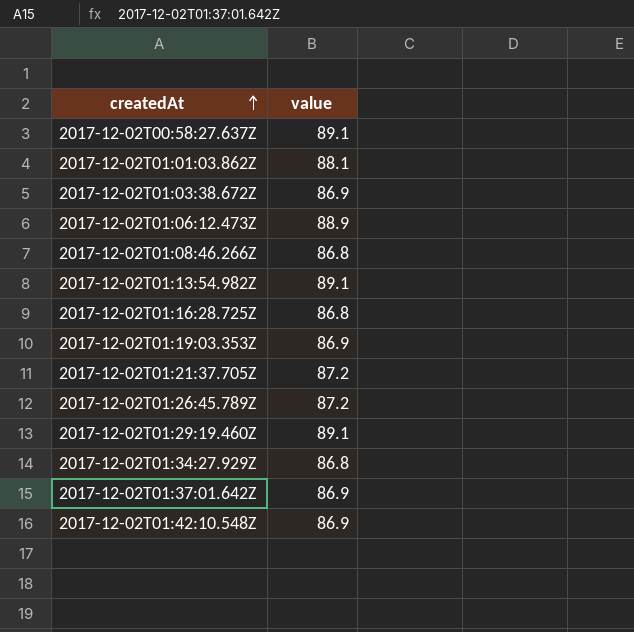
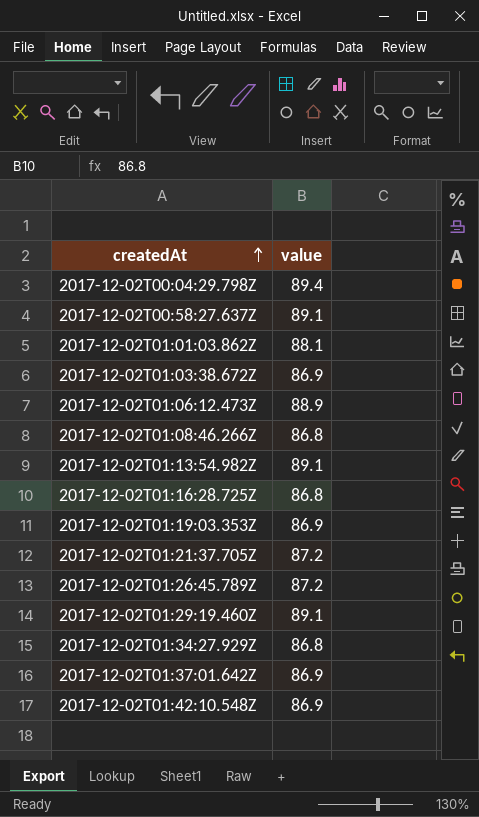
row 2017-12-02T00:04:29.798Z: none -> 89.4

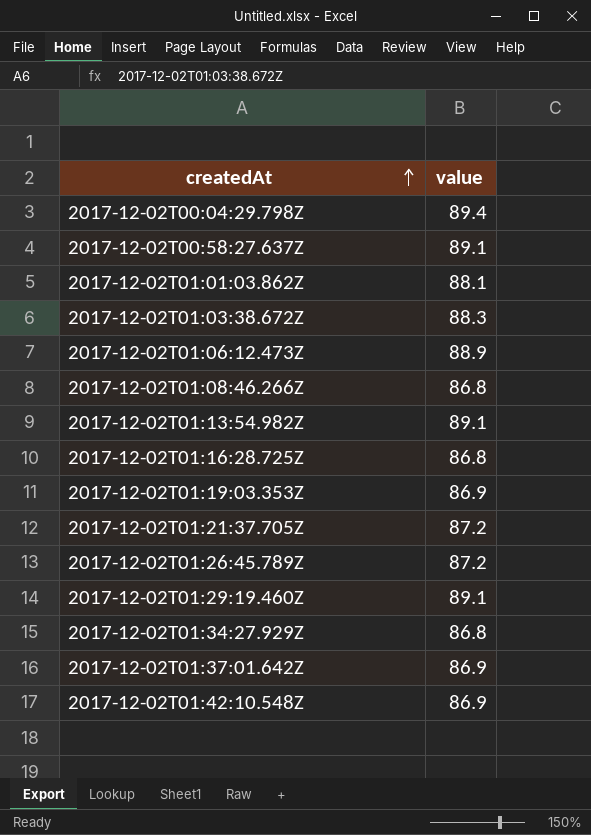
2017-12-02T01:03:38.672Z | value: 86.9 -> 88.3

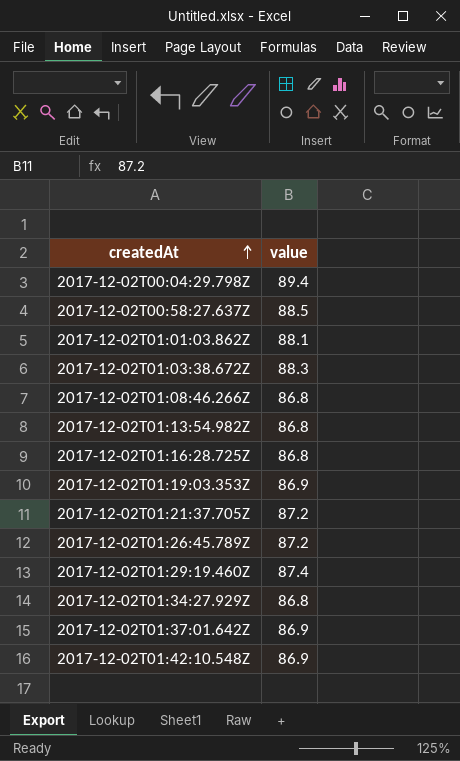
row 2017-12-02T01:06:12.473Z: 88.9 -> none
2017-12-02T00:58:27.637Z | value: 89.1 -> 88.5
2017-12-02T01:13:54.982Z | value: 89.1 -> 86.8
2017-12-02T01:29:19.460Z | value: 89.1 -> 87.4

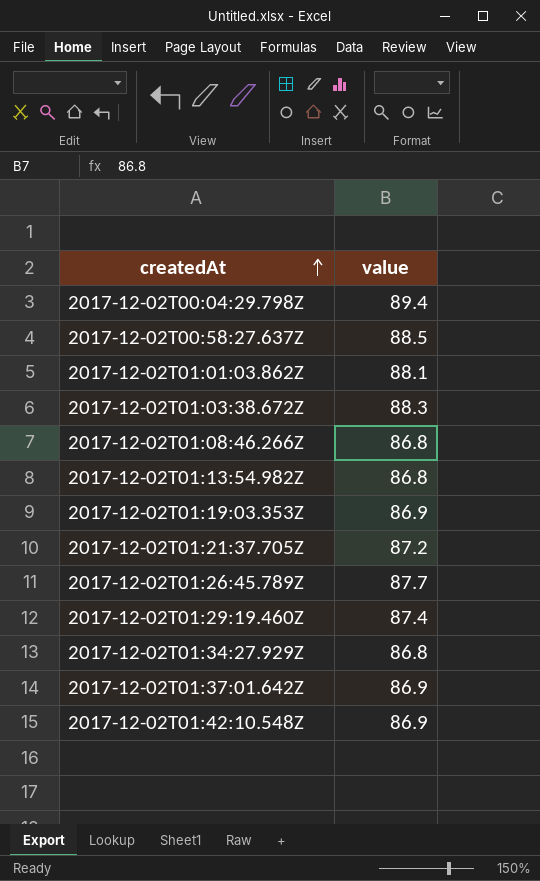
row 2017-12-02T01:16:28.725Z: 86.8 -> none
2017-12-02T01:26:45.789Z | value: 87.2 -> 87.7

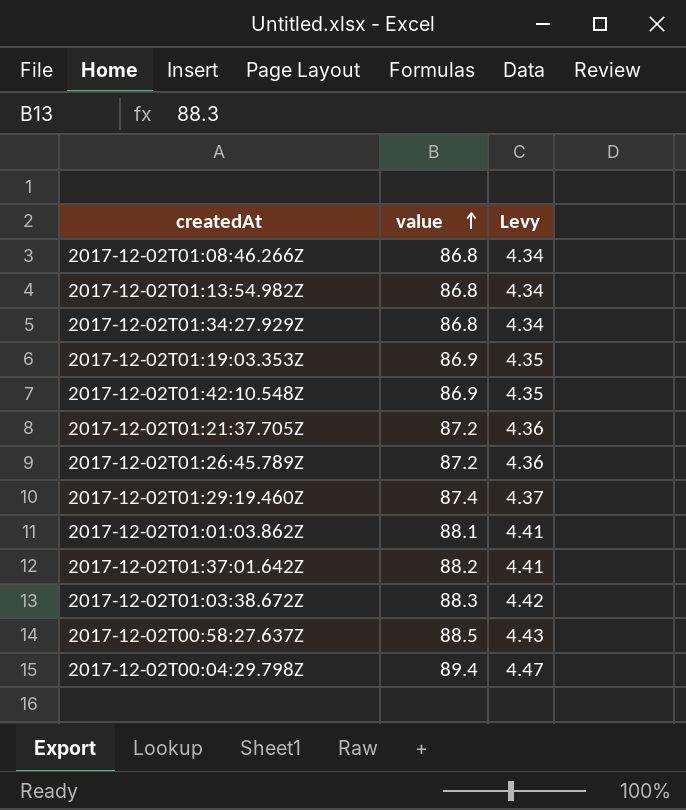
row order: createdAt ascending -> value ascending
column Levy | formula: none -> [value] * 0.05
2017-12-02T01:26:45.789Z | value: 87.7 -> 87.2
2017-12-02T01:37:01.642Z | value: 86.9 -> 88.2

